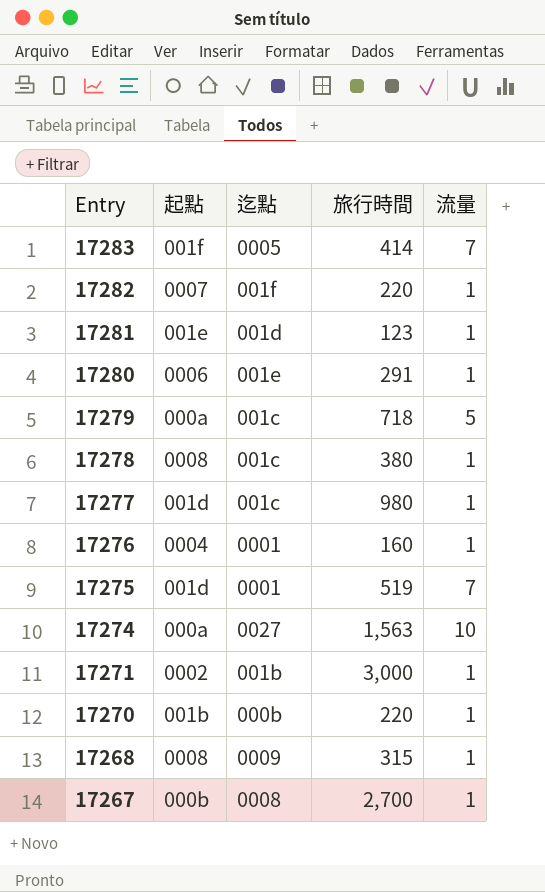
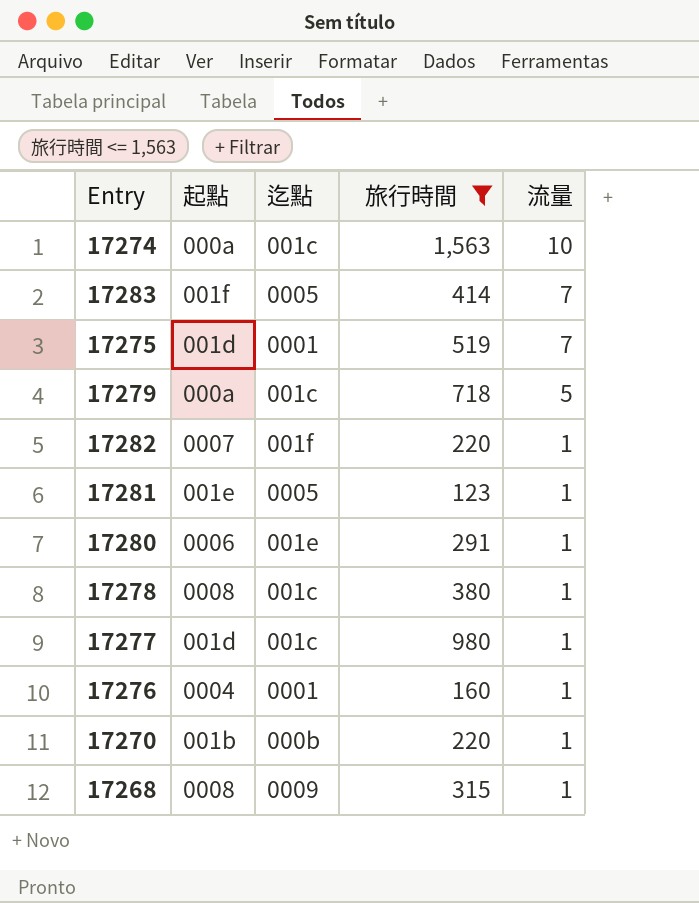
filter: none -> 旅行時間 <= 1,563
row order: Entry descending -> 流量 descending
17274 | 迄點: 0027 -> 001c
17281 | 迄點: 001d -> 0005

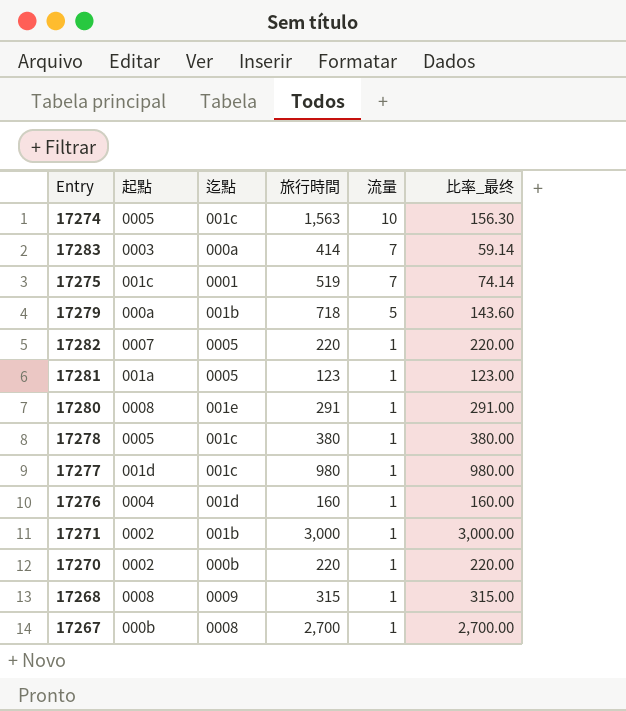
filter: 旅行時間 <= 1,563 -> none
column 比率_最终 | formula: none -> [旅行時間] / [流量]
17274 | 起點: 000a -> 0005
17283 | 起點: 001f -> 0003
17283 | 迄點: 0005 -> 000a
17275 | 起點: 001d -> 001c
17279 | 迄點: 001c -> 001b
17282 | 迄點: 001f -> 0005
17281 | 起點: 001e -> 001a
17280 | 起點: 0006 -> 0008
17278 | 起點: 0008 -> 0005
17276 | 迄點: 0001 -> 001d
17270 | 起點: 001b -> 0002

